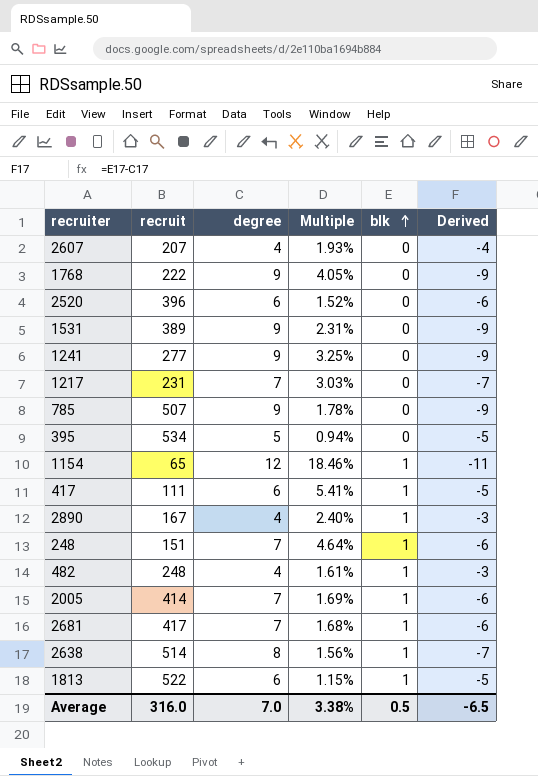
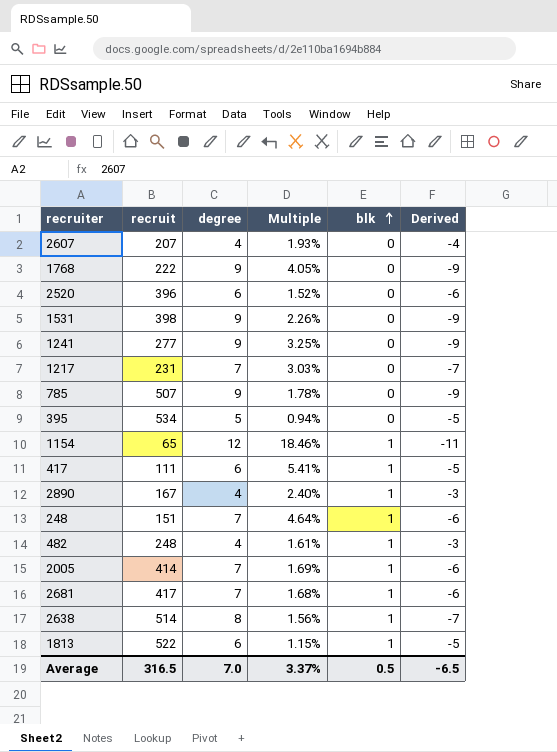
1531 | recruit: 389 -> 398
1531 | Multiple: 2.31% -> 2.26%
Average | recruit: 316.0 -> 316.5
Average | Multiple: 3.38% -> 3.37%

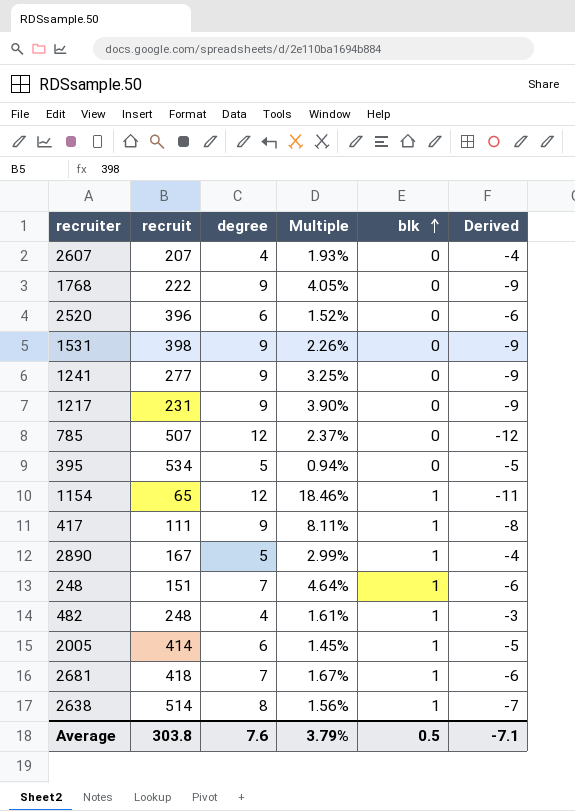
row 1813: 522 | 6 | 1.15% | 1 | -5 -> none
1217 | degree: 7 -> 9
1217 | Multiple: 3.03% -> 3.90%
1217 | Derived: -7 -> -9
785 | degree: 9 -> 12
785 | Multiple: 1.78% -> 2.37%
785 | Derived: -9 -> -12
417 | degree: 6 -> 9
417 | Multiple: 5.41% -> 8.11%
417 | Derived: -5 -> -8
2890 | degree: 4 -> 5
2890 | Multiple: 2.40% -> 2.99%
2890 | Derived: -3 -> -4
2005 | degree: 7 -> 6
2005 | Multiple: 1.69% -> 1.45%
2005 | Derived: -6 -> -5
2681 | recruit: 417 -> 418
2681 | Multiple: 1.68% -> 1.67%
Average | recruit: 316.5 -> 303.8
Average | degree: 7.0 -> 7.6
Average | Multiple: 3.37% -> 3.79%
Average | Derived: -6.5 -> -7.1

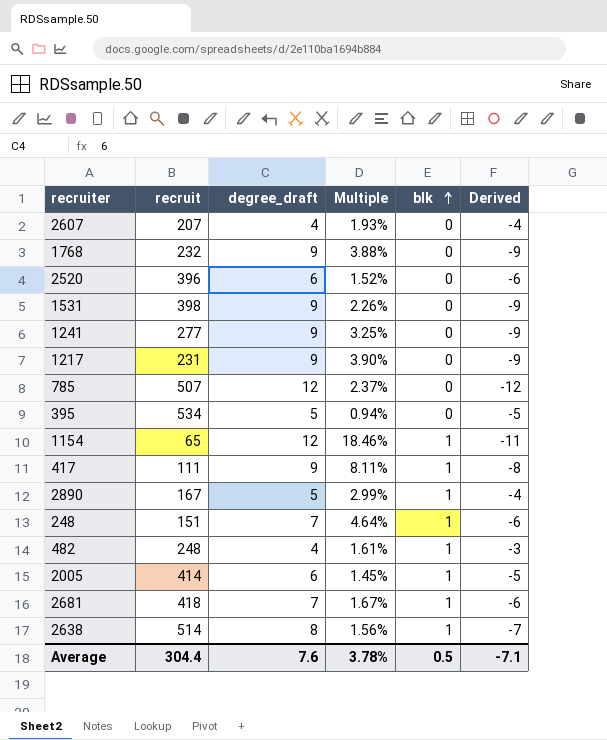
column name: degree -> degree_draft
1768 | recruit: 222 -> 232
1768 | Multiple: 4.05% -> 3.88%
Average | recruit: 303.8 -> 304.4
Average | Multiple: 3.79% -> 3.78%

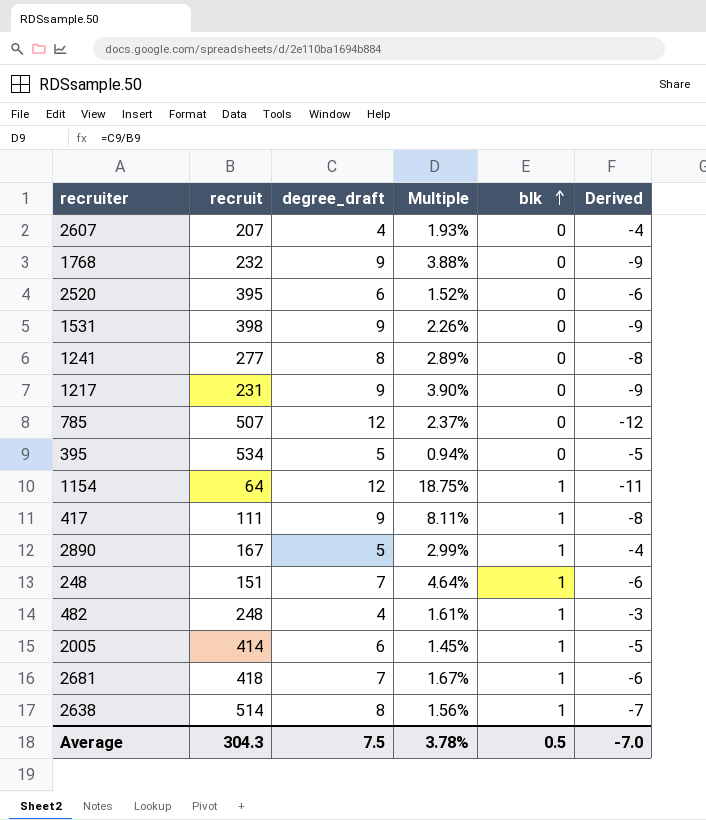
2520 | recruit: 396 -> 395
1241 | degree_draft: 9 -> 8
1241 | Multiple: 3.25% -> 2.89%
1241 | Derived: -9 -> -8
1154 | recruit: 65 -> 64
1154 | Multiple: 18.46% -> 18.75%
Average | recruit: 304.4 -> 304.3
Average | degree_draft: 7.6 -> 7.5
Average | Derived: -7.1 -> -7.0

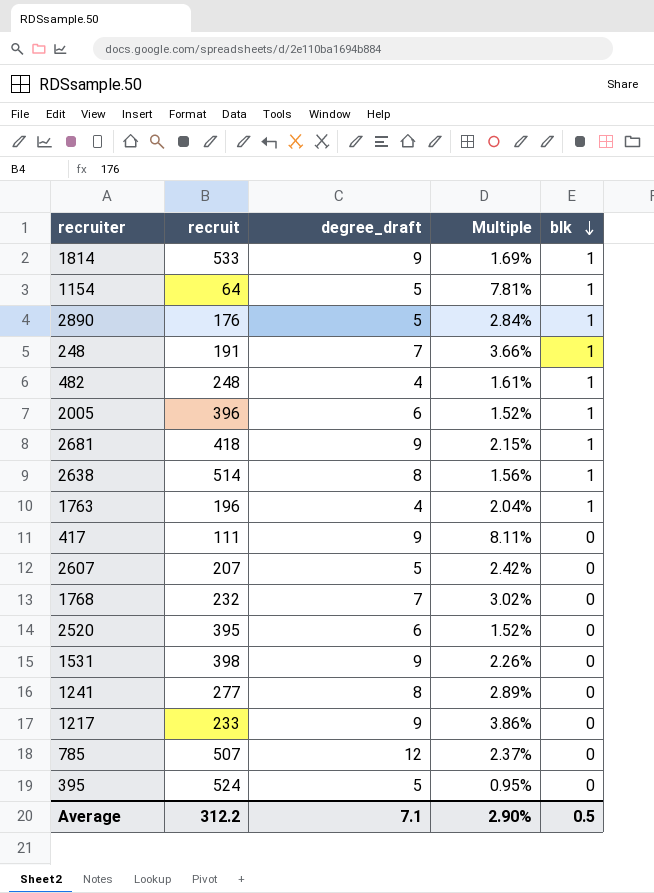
row order: blk ascending -> blk descending
column Derived | formula: [blk] - [degree_draft] -> none
row 1814: none -> 533 | 9 | 1.69% | 1
1154 | degree_draft: 12 -> 5
1154 | Multiple: 18.75% -> 7.81%
2890 | recruit: 167 -> 176
2890 | Multiple: 2.99% -> 2.84%
248 | recruit: 151 -> 191
248 | Multiple: 4.64% -> 3.66%
2005 | recruit: 414 -> 396
2005 | Multiple: 1.45% -> 1.52%
2681 | degree_draft: 7 -> 9
2681 | Multiple: 1.67% -> 2.15%
row 1763: none -> 196 | 4 | 2.04% | 1
417 | blk: 1 -> 0
2607 | degree_draft: 4 -> 5
2607 | Multiple: 1.93% -> 2.42%
1768 | degree_draft: 9 -> 7
1768 | Multiple: 3.88% -> 3.02%
1217 | recruit: 231 -> 233
1217 | Multiple: 3.90% -> 3.86%
395 | recruit: 534 -> 524
395 | Multiple: 0.94% -> 0.95%
Average | recruit: 304.3 -> 312.2
Average | degree_draft: 7.5 -> 7.1
Average | Multiple: 3.78% -> 2.90%

